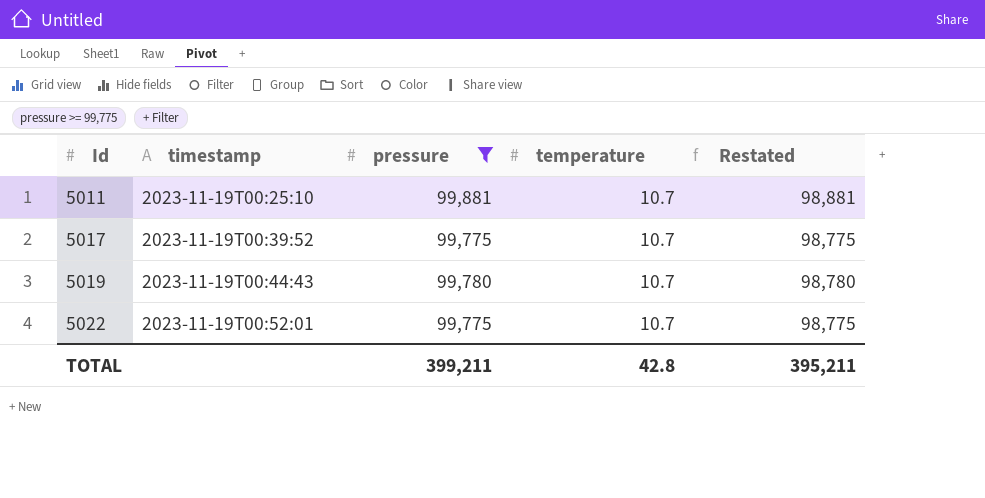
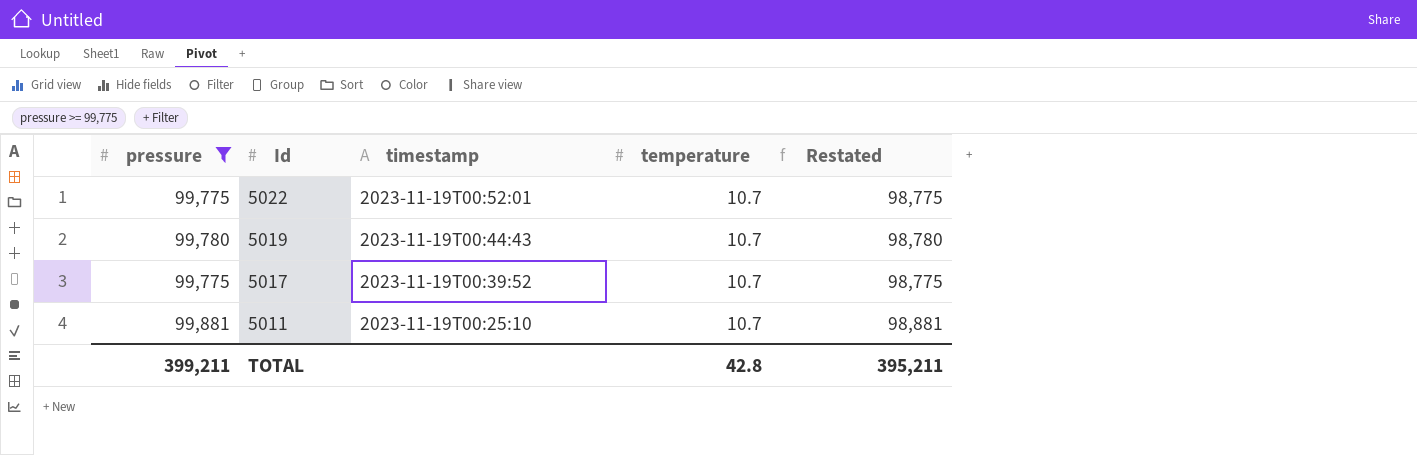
row order: Id ascending -> Id descending
column pressure | position: 3 -> 1

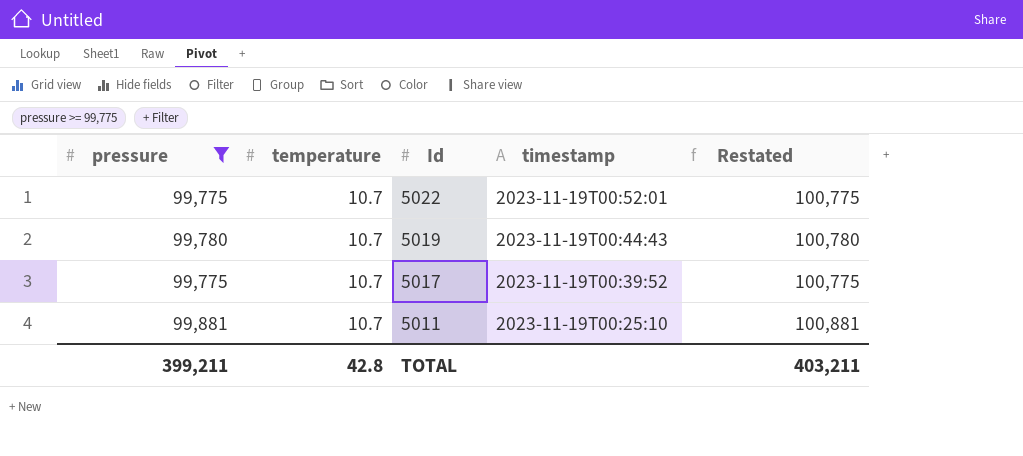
column temperature | position: 4 -> 2
column Restated | formula: [pressure] - 1000 -> [pressure] + 1000
TOTAL | Restated: 395,211 -> 403,211

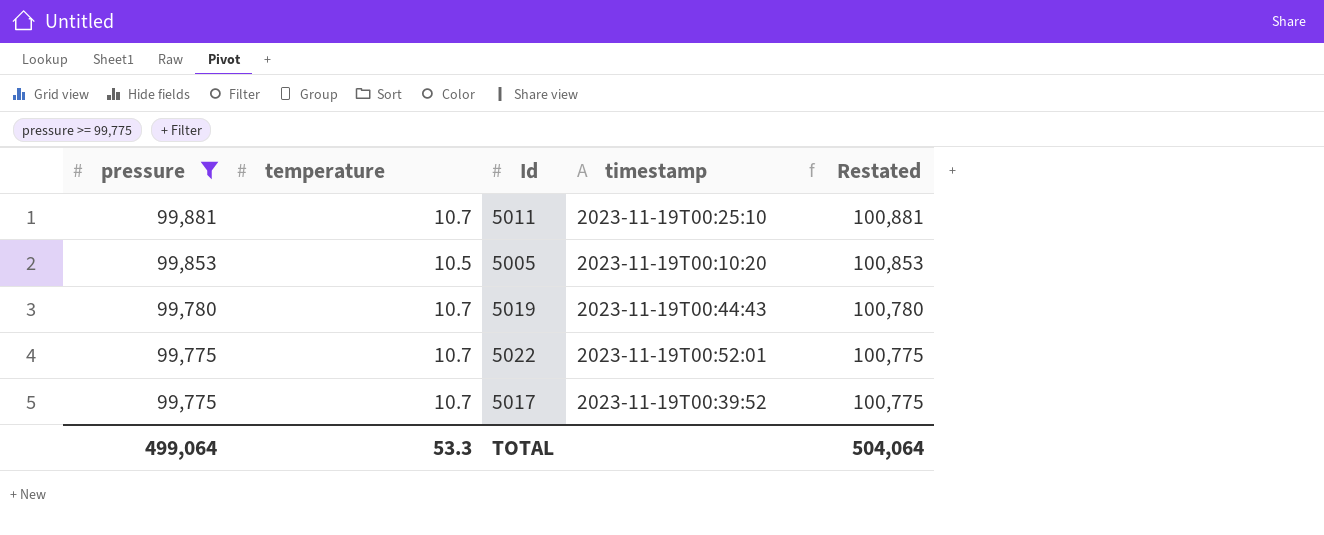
row order: Id descending -> pressure descending
row 5005: none -> 99,853 | 10.5 | 2023-11-19T00:10:20 | 100,853
TOTAL | pressure: 399,211 -> 499,064
TOTAL | temperature: 42.8 -> 53.3
TOTAL | Restated: 403,211 -> 504,064

